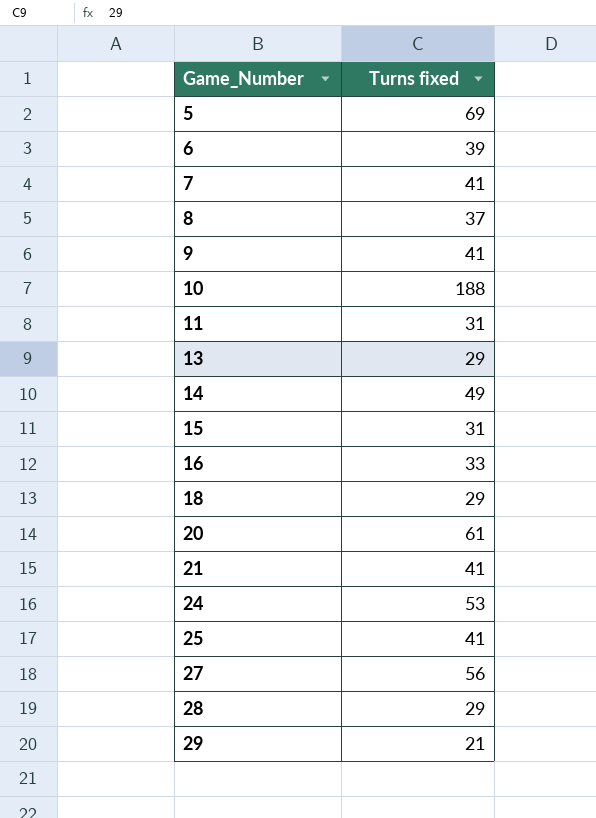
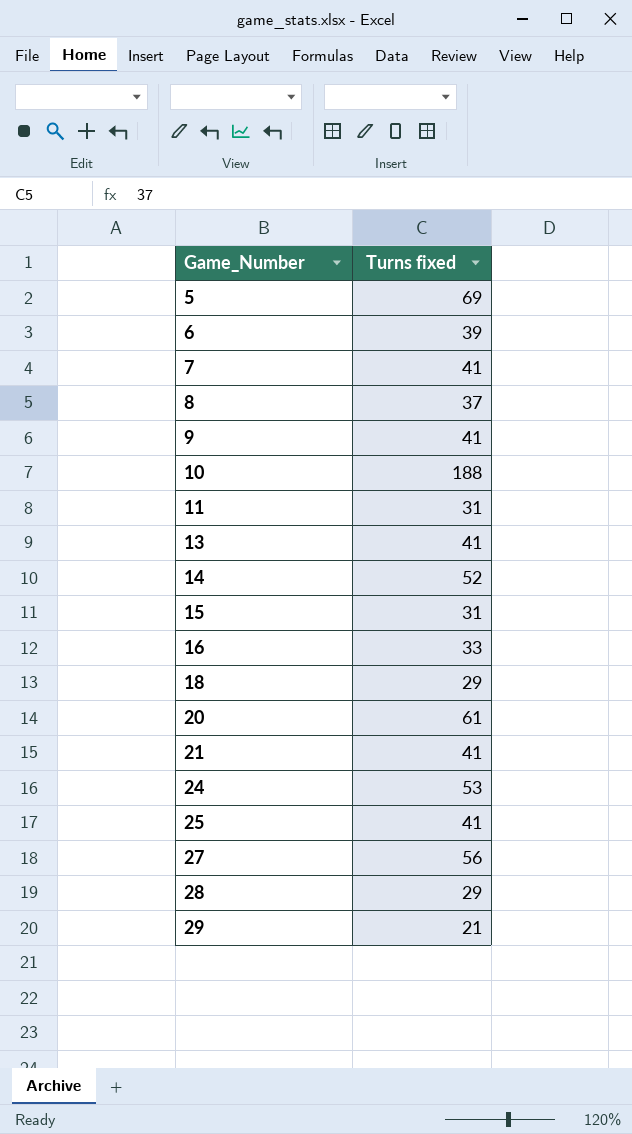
13 | Turns fixed: 29 -> 41
14 | Turns fixed: 49 -> 52

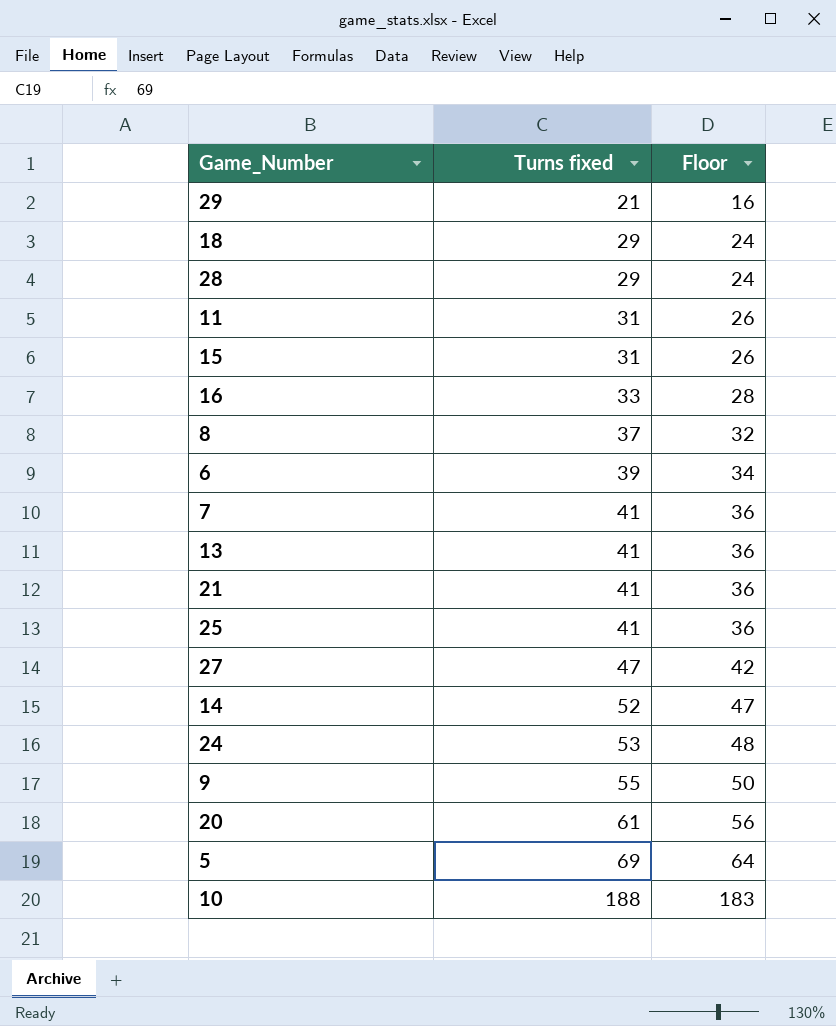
row order: Game_Number ascending -> Turns fixed ascending
column Floor | formula: none -> [Turns fixed] - 5
27 | Turns fixed: 56 -> 47
9 | Turns fixed: 41 -> 55

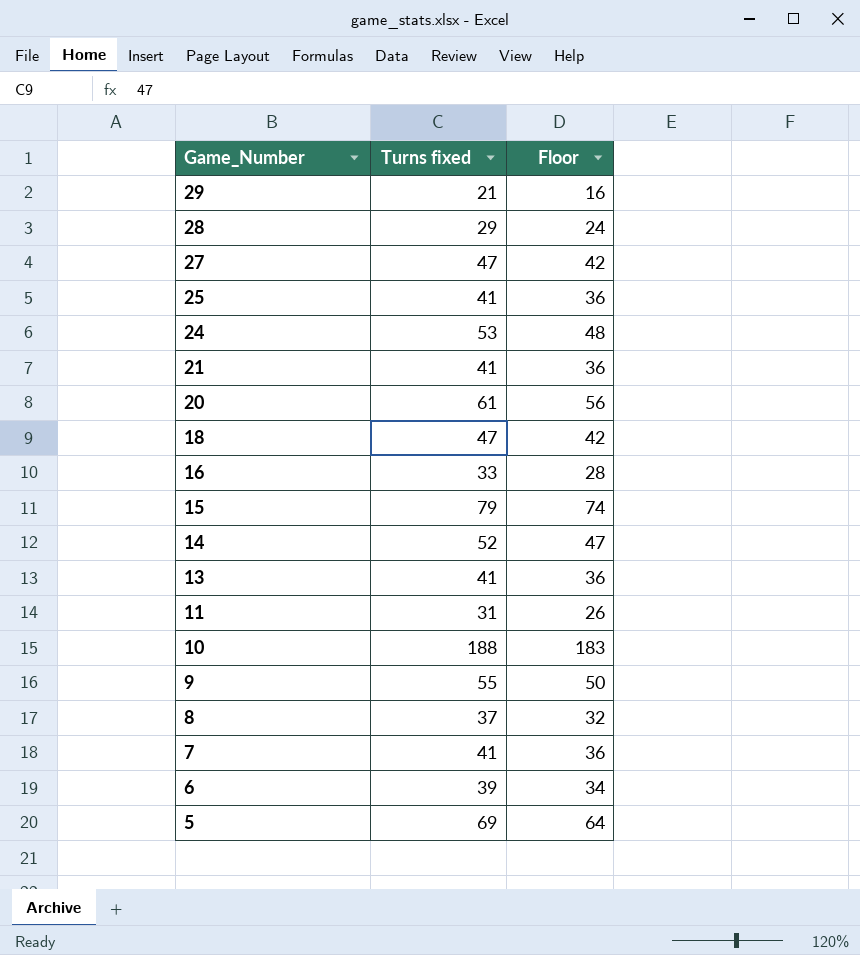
row order: Turns fixed ascending -> Game_Number descending
18 | Turns fixed: 29 -> 47
18 | Floor: 24 -> 42
15 | Turns fixed: 31 -> 79
15 | Floor: 26 -> 74

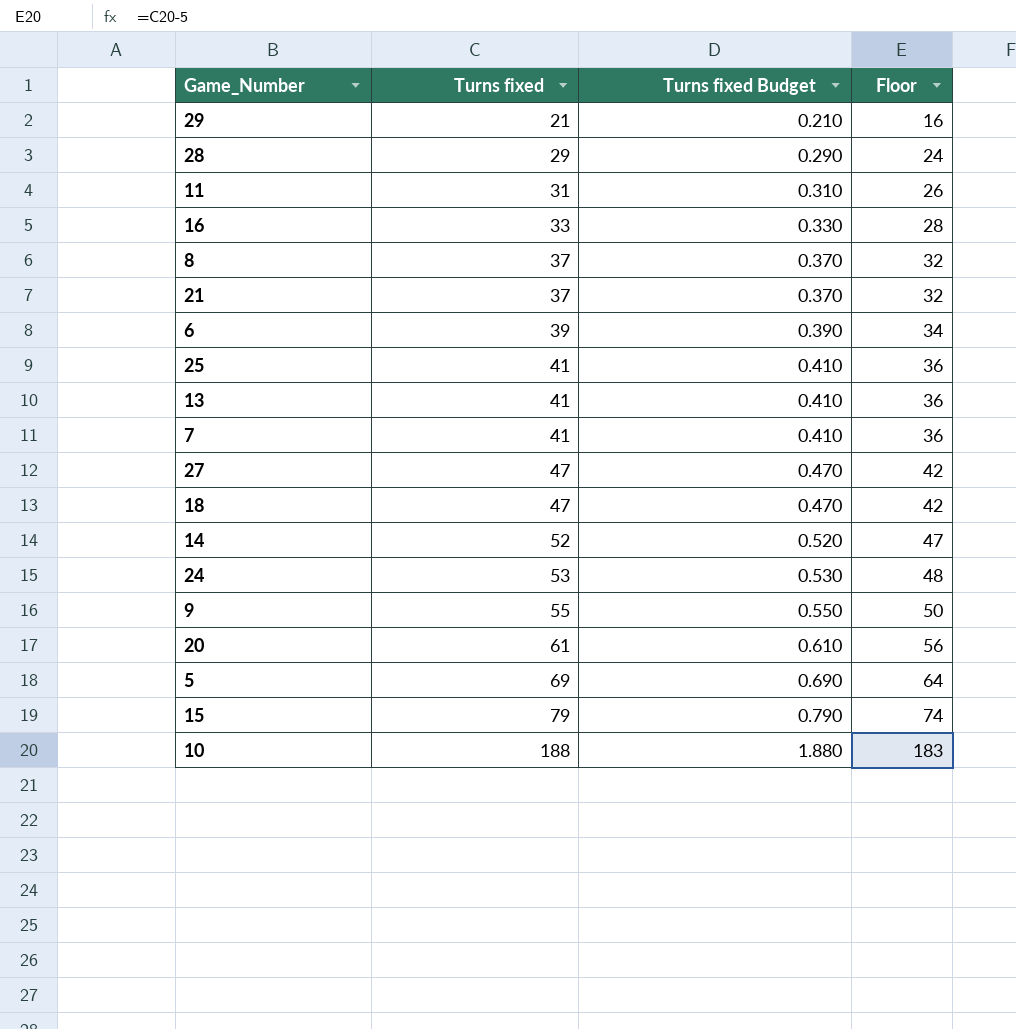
row order: Game_Number descending -> Turns fixed ascending
column Turns fixed Budget | formula: none -> [Turns fixed] * 0.01
21 | Turns fixed: 41 -> 37
21 | Floor: 36 -> 32

